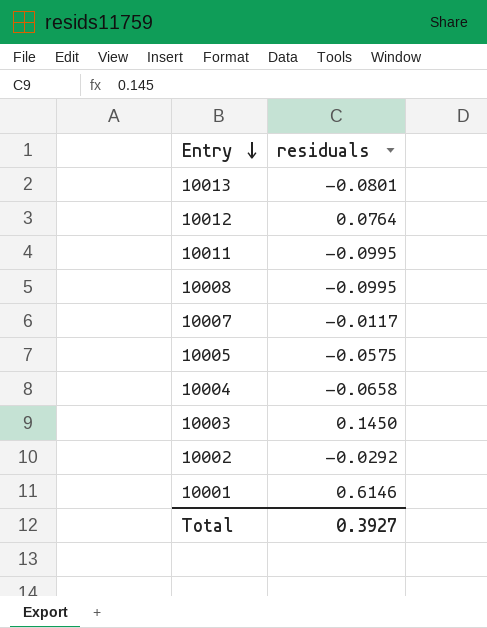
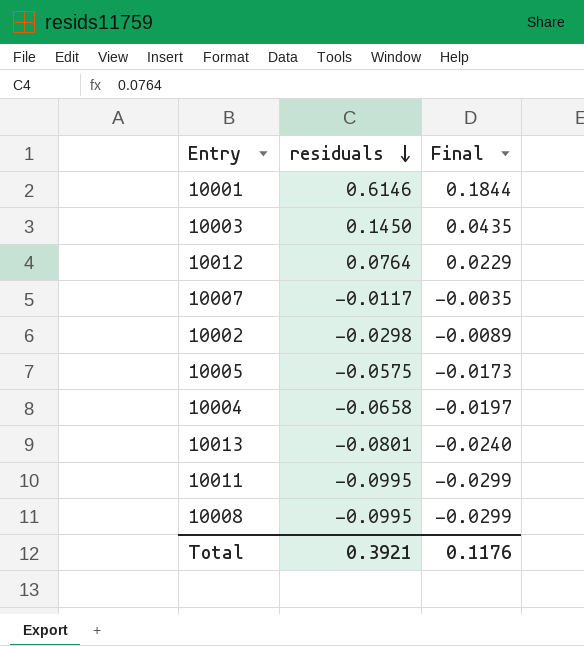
row order: Entry descending -> residuals descending
column Final | formula: none -> [residuals] * 0.3
10002 | residuals: -0.0292 -> -0.0298
Total | residuals: 0.3927 -> 0.3921

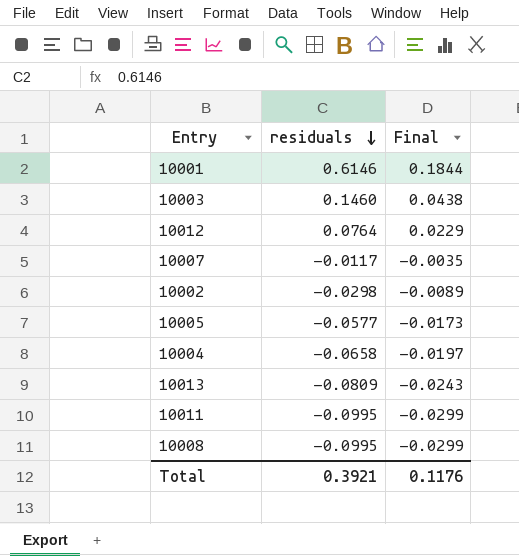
10003 | residuals: 0.1450 -> 0.1460
10003 | Final: 0.0435 -> 0.0438
10005 | residuals: -0.0575 -> -0.0577
10013 | residuals: -0.0801 -> -0.0809
10013 | Final: -0.0240 -> -0.0243

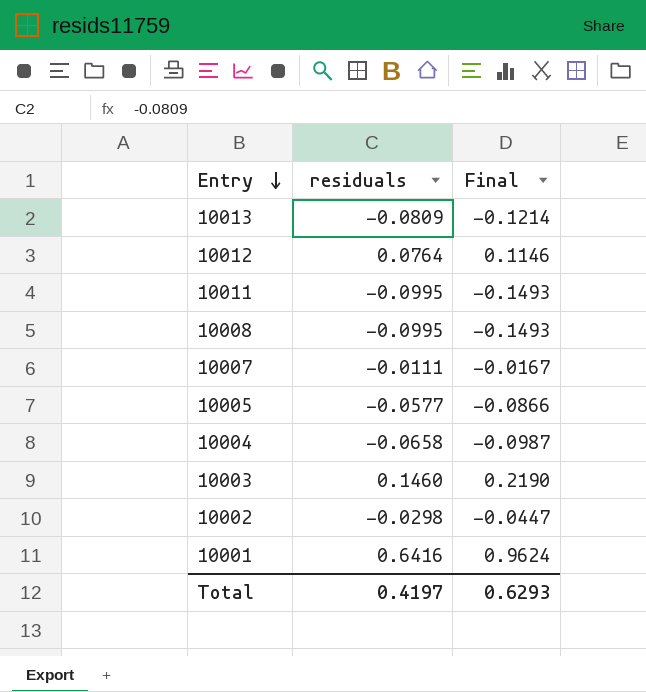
row order: residuals descending -> Entry descending
column Final | formula: [residuals] * 0.3 -> [residuals] * 1.5
10007 | residuals: -0.0117 -> -0.0111
10001 | residuals: 0.6146 -> 0.6416
Total | residuals: 0.3921 -> 0.4197
Total | Final: 0.1176 -> 0.6293

